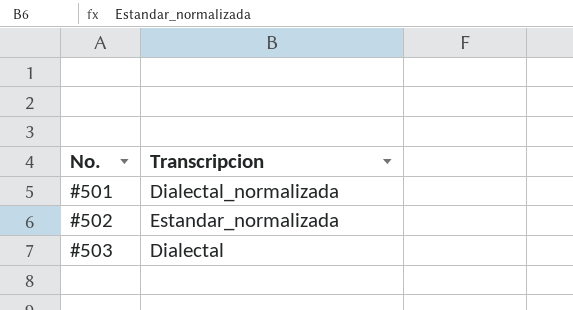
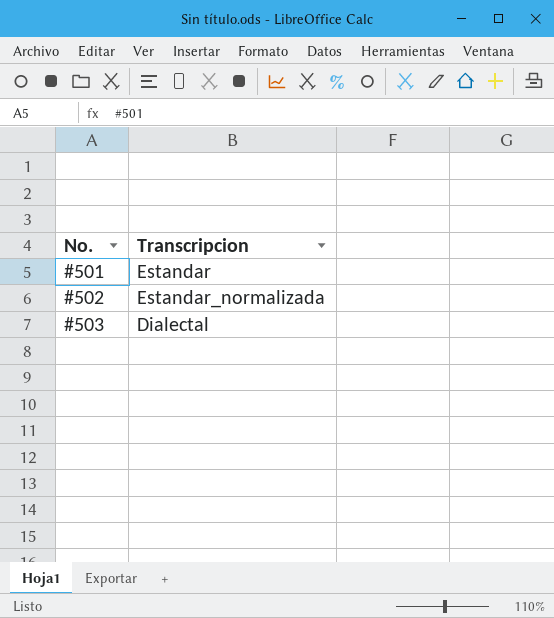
#501 | Transcripcion: Dialectal_normalizada -> Estandar

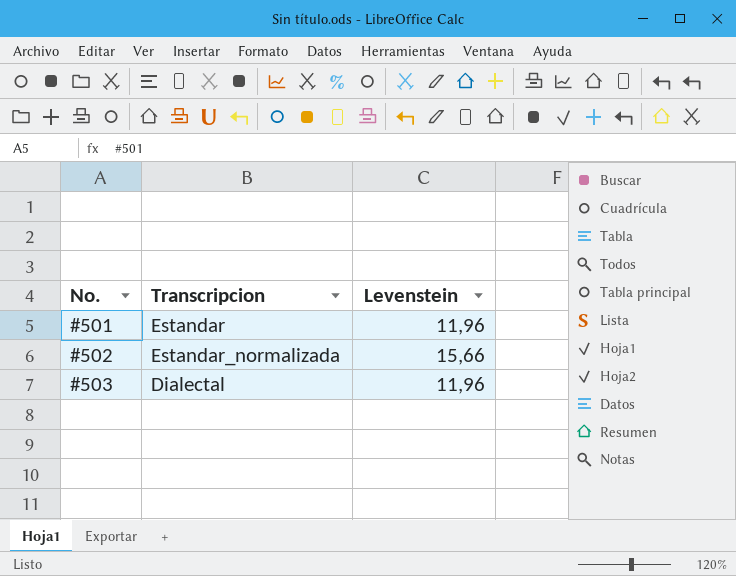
column Levenstein | position: none -> 3

